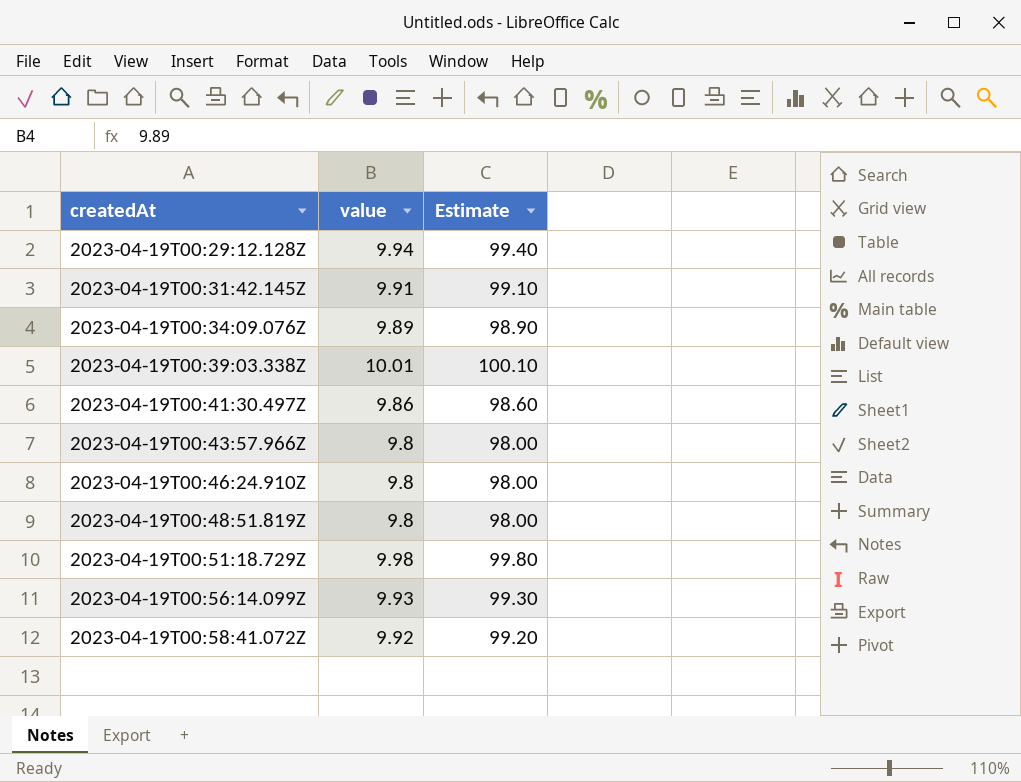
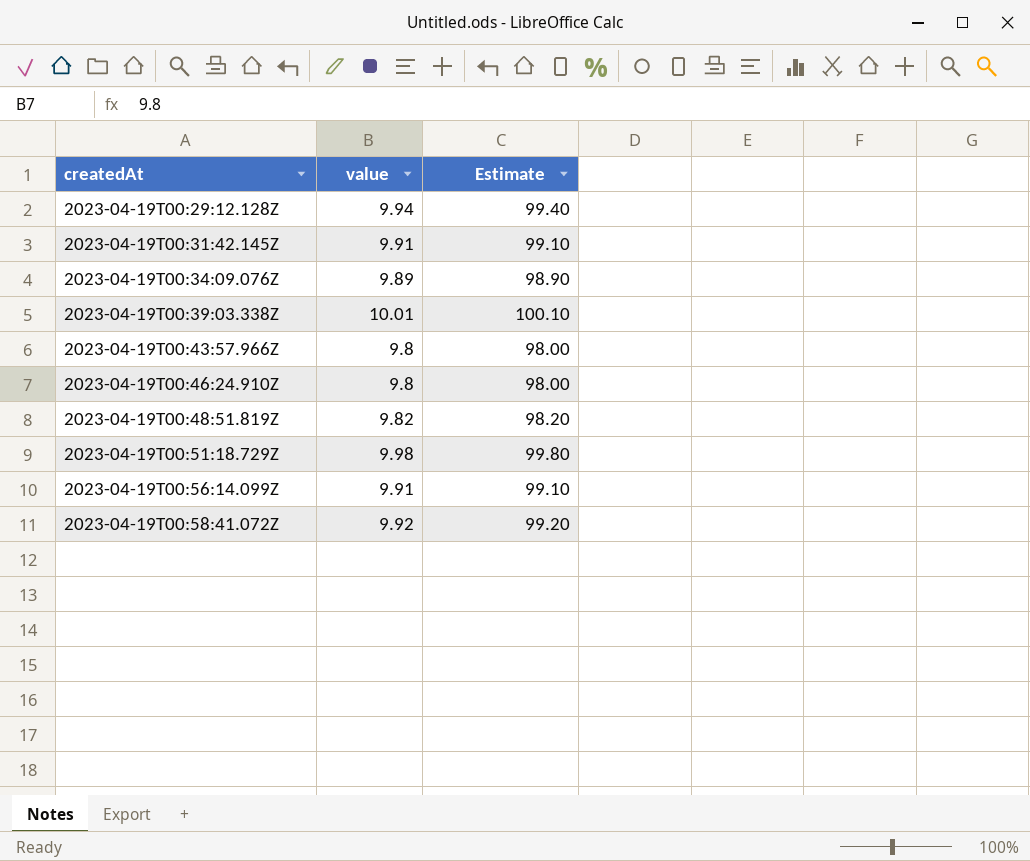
row 2023-04-19T00:41:30.497Z: 9.86 | 98.60 -> none
2023-04-19T00:48:51.819Z | value: 9.8 -> 9.82
2023-04-19T00:48:51.819Z | Estimate: 98.00 -> 98.20
2023-04-19T00:56:14.099Z | value: 9.93 -> 9.91
2023-04-19T00:56:14.099Z | Estimate: 99.30 -> 99.10

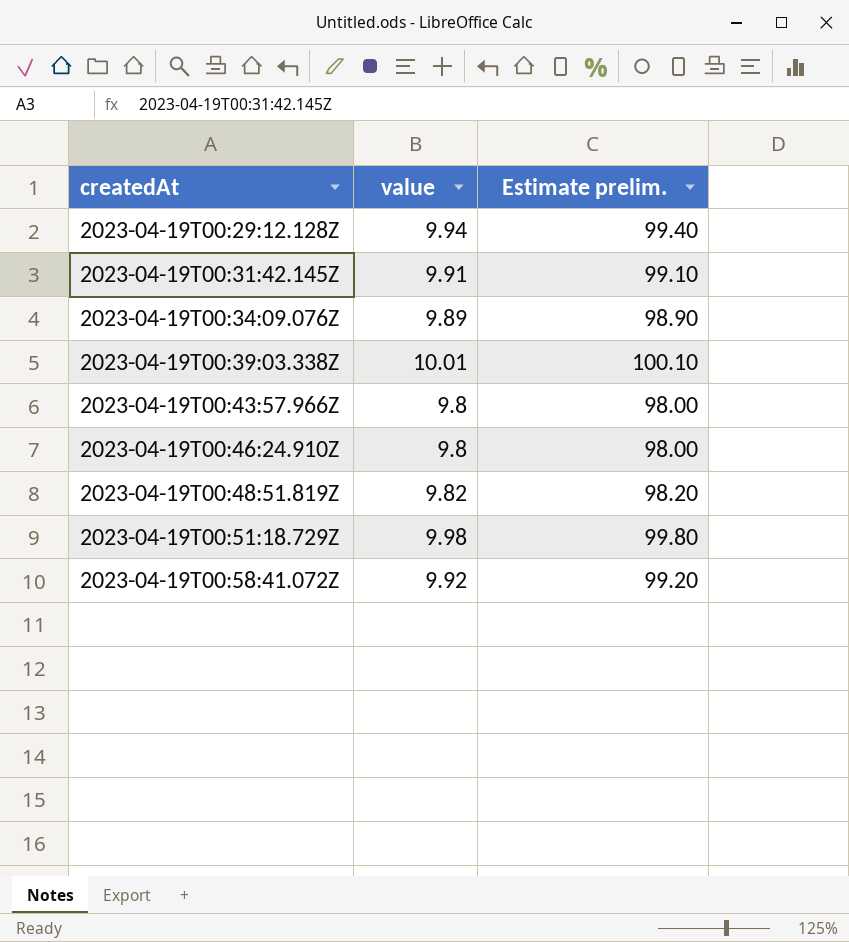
column name: Estimate -> Estimate prelim.
row 2023-04-19T00:56:14.099Z: 9.91 | 99.10 -> none

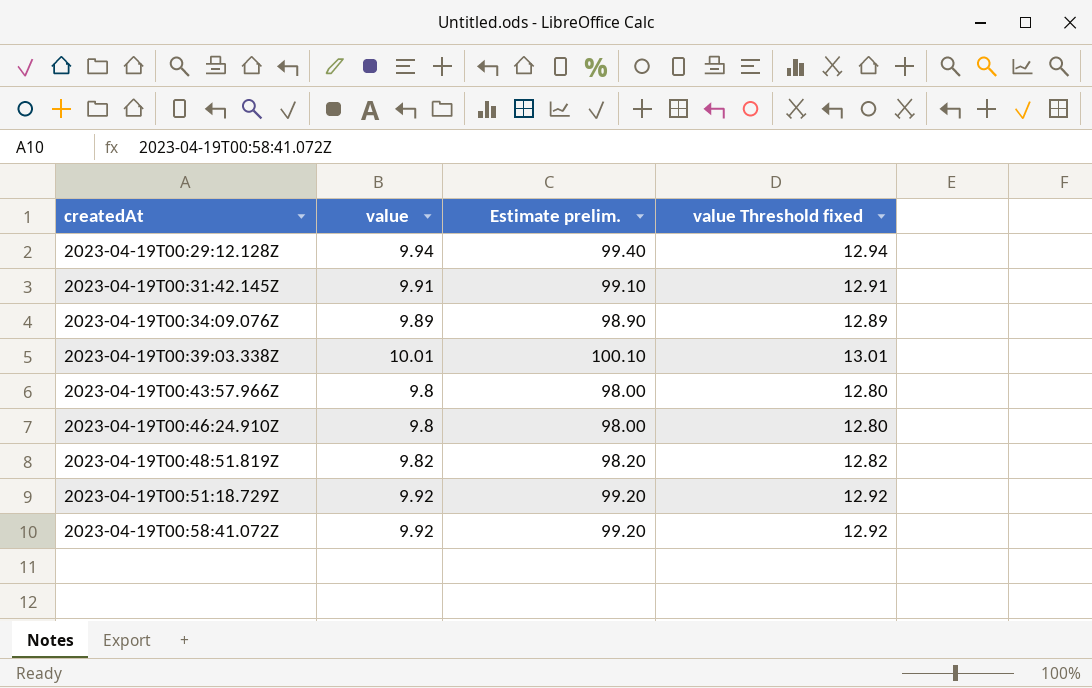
column value Threshold fixed | formula: none -> [value] + 3
2023-04-19T00:51:18.729Z | value: 9.98 -> 9.92
2023-04-19T00:51:18.729Z | Estimate prelim.: 99.80 -> 99.20

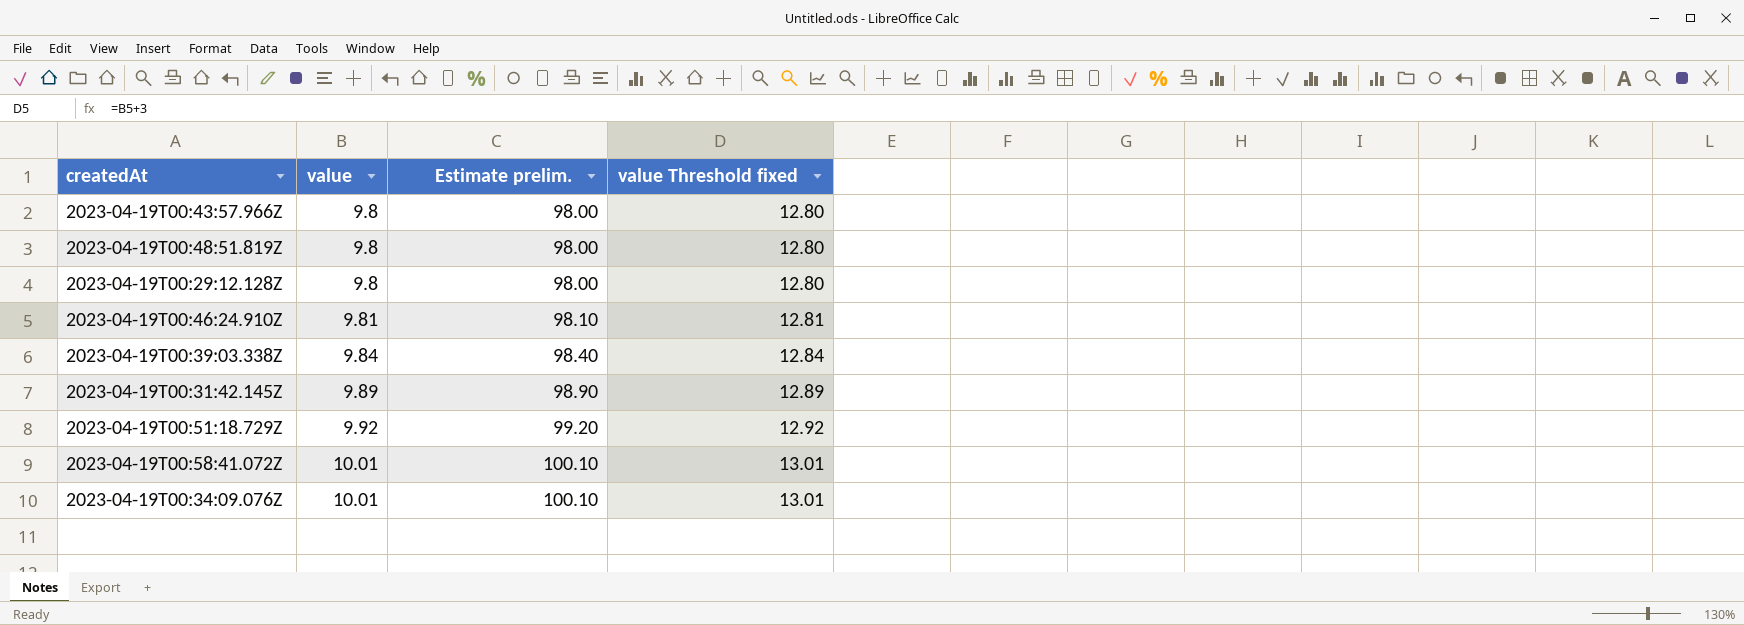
row order: createdAt ascending -> value ascending
2023-04-19T00:48:51.819Z | value: 9.82 -> 9.8
2023-04-19T00:48:51.819Z | Estimate prelim.: 98.20 -> 98.00
2023-04-19T00:48:51.819Z | value Threshold fixed: 12.82 -> 12.80
2023-04-19T00:29:12.128Z | value: 9.94 -> 9.8
2023-04-19T00:29:12.128Z | Estimate prelim.: 99.40 -> 98.00
2023-04-19T00:29:12.128Z | value Threshold fixed: 12.94 -> 12.80
2023-04-19T00:46:24.910Z | value: 9.8 -> 9.81
2023-04-19T00:46:24.910Z | Estimate prelim.: 98.00 -> 98.10
2023-04-19T00:46:24.910Z | value Threshold fixed: 12.80 -> 12.81
2023-04-19T00:39:03.338Z | value: 10.01 -> 9.84
2023-04-19T00:39:03.338Z | Estimate prelim.: 100.10 -> 98.40
2023-04-19T00:39:03.338Z | value Threshold fixed: 13.01 -> 12.84
2023-04-19T00:31:42.145Z | value: 9.91 -> 9.89
2023-04-19T00:31:42.145Z | Estimate prelim.: 99.10 -> 98.90
2023-04-19T00:31:42.145Z | value Threshold fixed: 12.91 -> 12.89
2023-04-19T00:58:41.072Z | value: 9.92 -> 10.01
2023-04-19T00:58:41.072Z | Estimate prelim.: 99.20 -> 100.10
2023-04-19T00:58:41.072Z | value Threshold fixed: 12.92 -> 13.01
2023-04-19T00:34:09.076Z | value: 9.89 -> 10.01
2023-04-19T00:34:09.076Z | Estimate prelim.: 98.90 -> 100.10
2023-04-19T00:34:09.076Z | value Threshold fixed: 12.89 -> 13.01

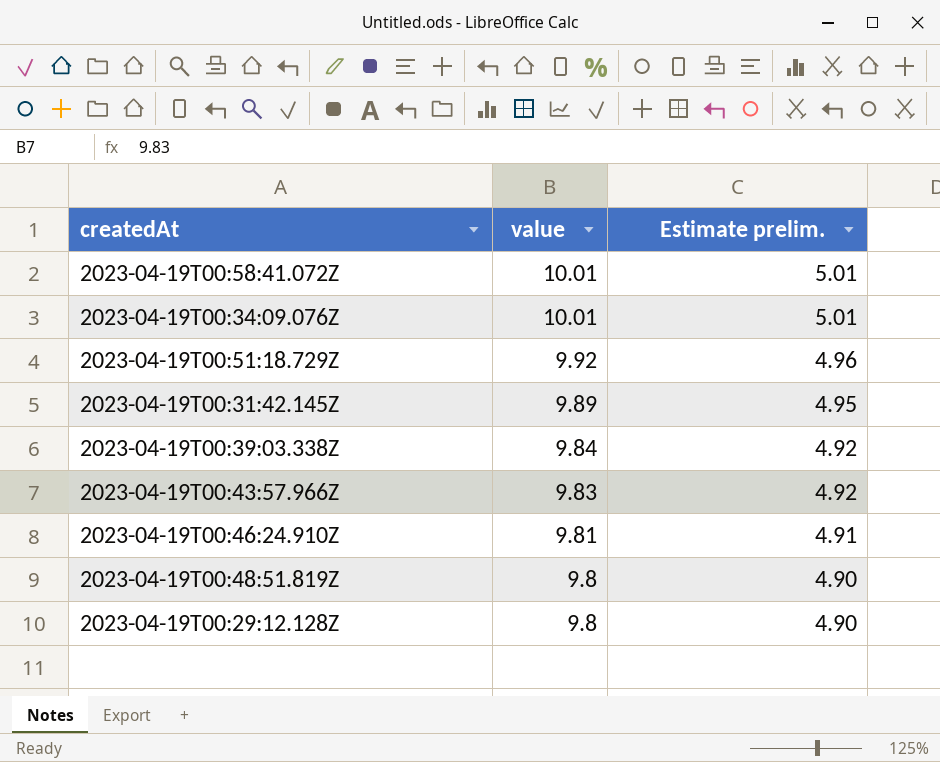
row order: value ascending -> value descending
column value Threshold fixed | formula: [value] + 3 -> none
column Estimate prelim. | formula: [value] * 10 -> [value] * 0.5
2023-04-19T00:43:57.966Z | value: 9.8 -> 9.83

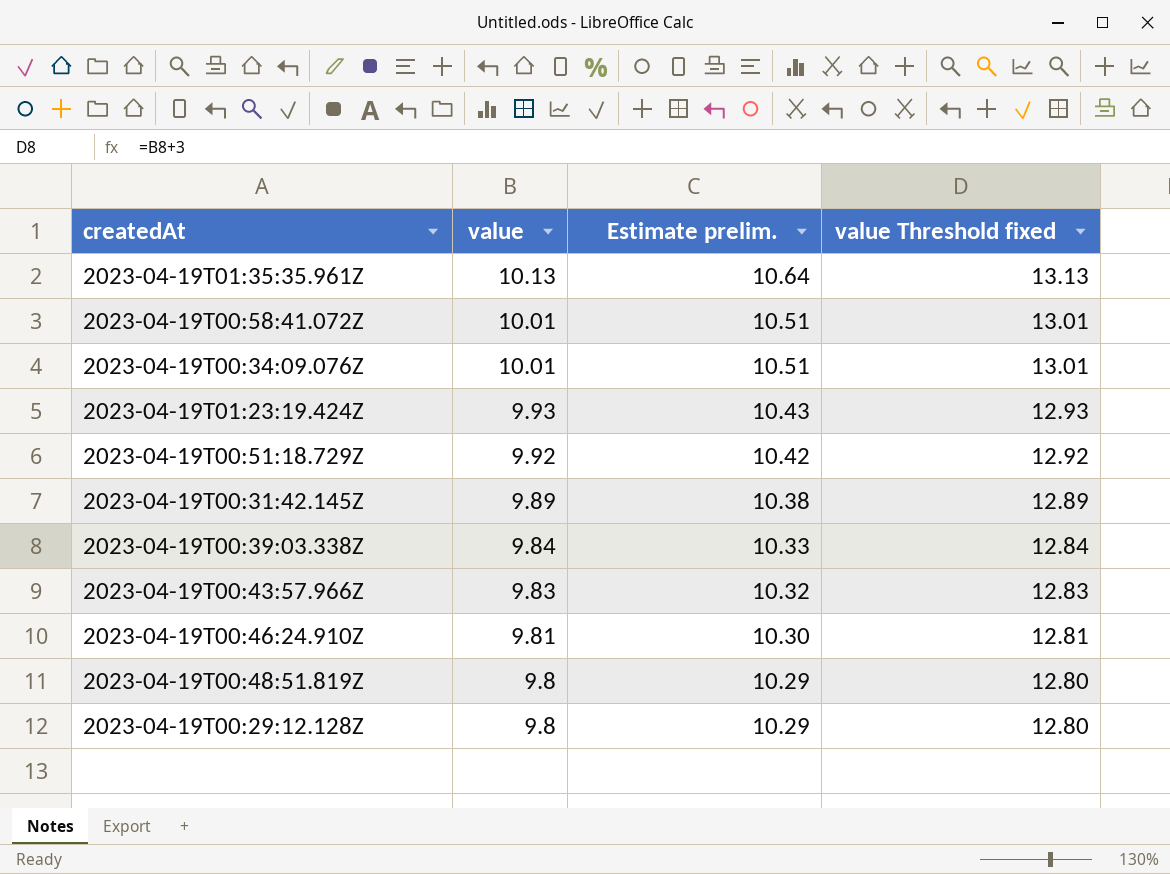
column Estimate prelim. | formula: [value] * 0.5 -> [value] * 1.05
column value Threshold fixed | formula: none -> [value] + 3
row 2023-04-19T01:35:35.961Z: none -> 10.13 | 10.64 | 13.13
row 2023-04-19T01:23:19.424Z: none -> 9.93 | 10.43 | 12.93

